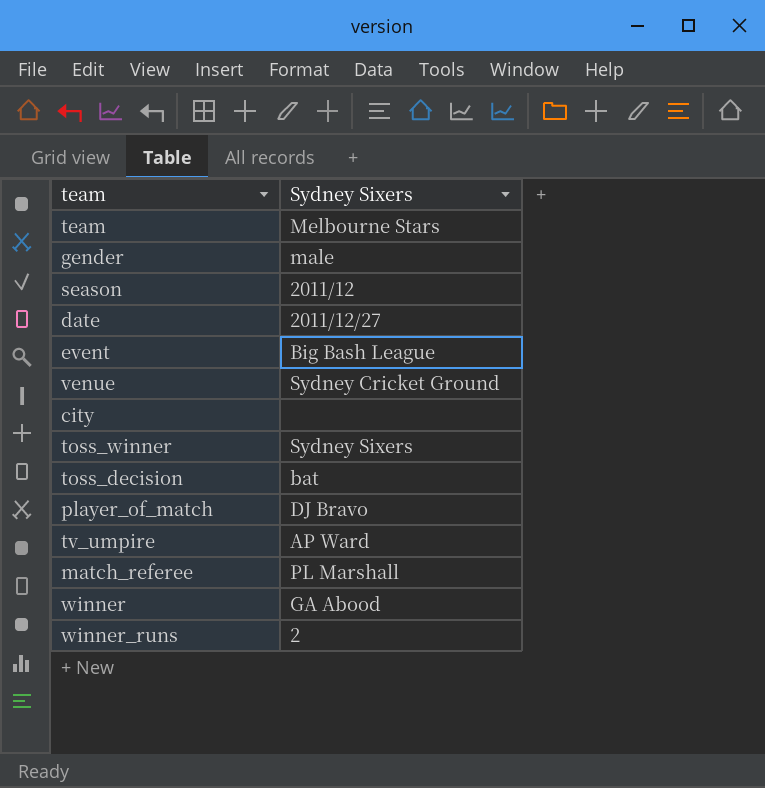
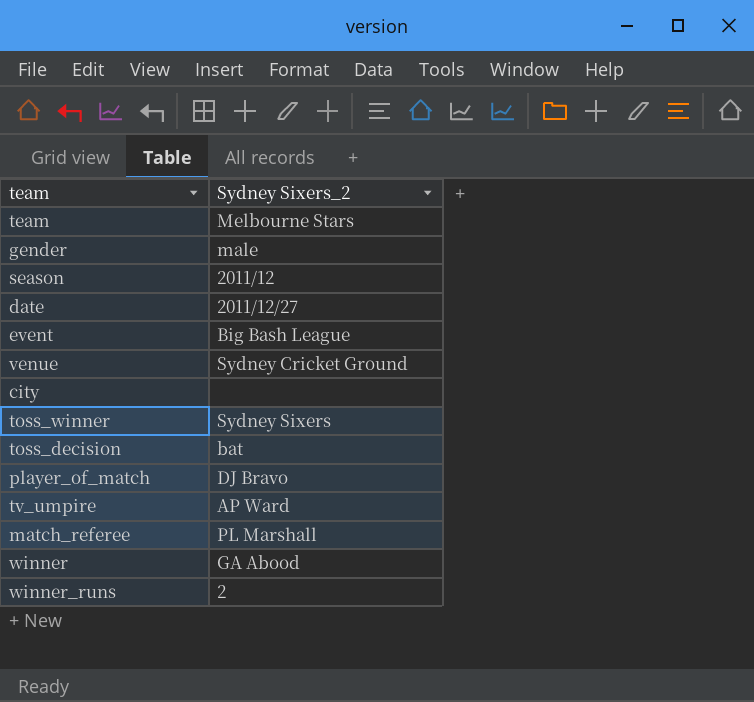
column name: Sydney Sixers -> Sydney Sixers_2

